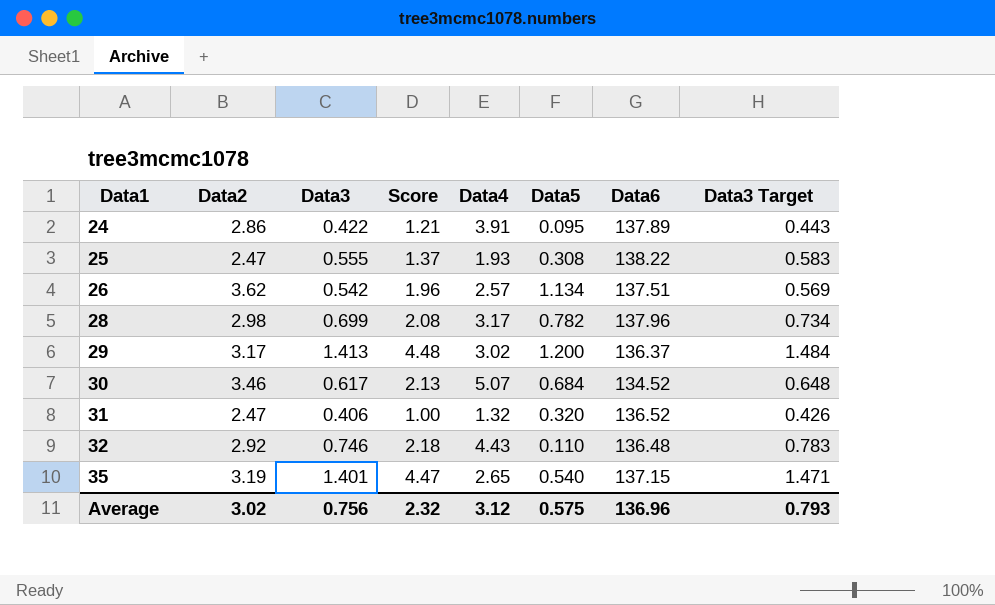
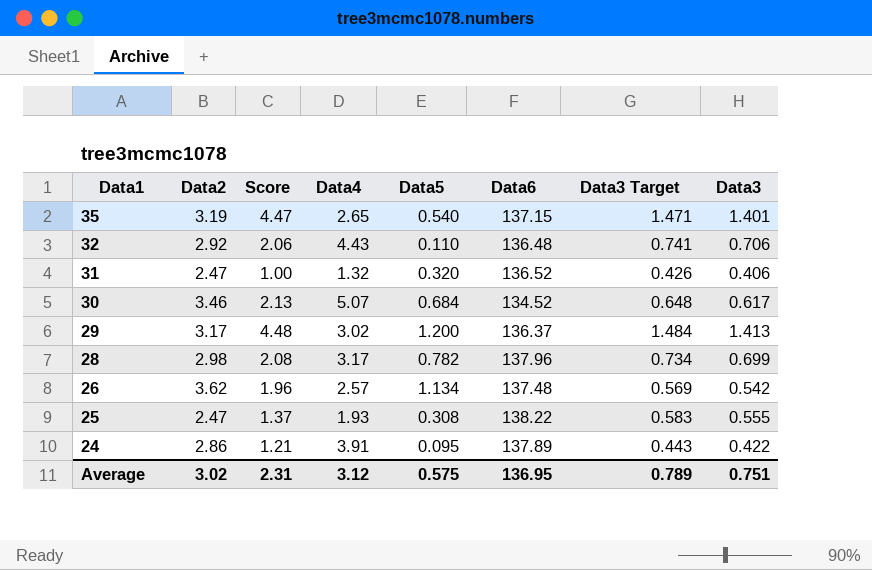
row order: Data1 ascending -> Data1 descending
column Data3 | position: 3 -> 8
32 | Score: 2.18 -> 2.06
32 | Data3 Target: 0.783 -> 0.741
32 | Data3: 0.746 -> 0.706
26 | Data6: 137.51 -> 137.48
Average | Score: 2.32 -> 2.31
Average | Data6: 136.96 -> 136.95
Average | Data3 Target: 0.793 -> 0.789
Average | Data3: 0.756 -> 0.751

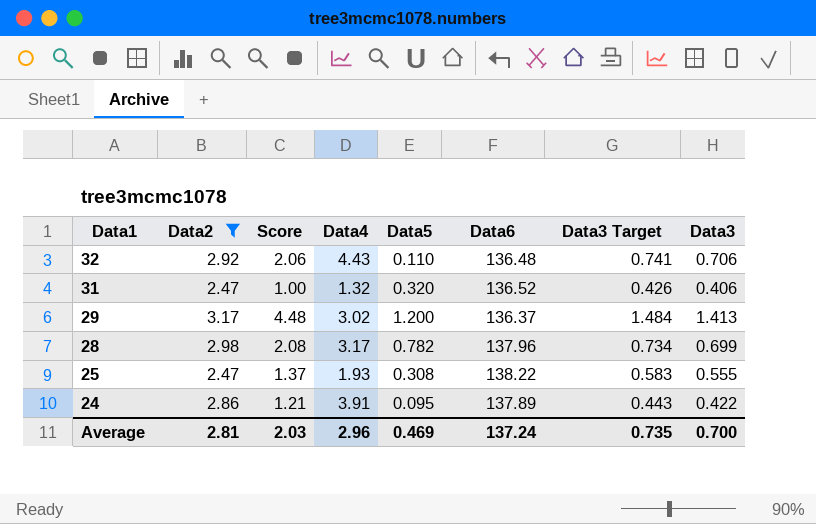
filter: none -> Data2 <= 3.17
Average | Data2: 3.02 -> 2.81
Average | Score: 2.31 -> 2.03
Average | Data4: 3.12 -> 2.96
Average | Data5: 0.575 -> 0.469
Average | Data6: 136.95 -> 137.24
Average | Data3 Target: 0.789 -> 0.735
Average | Data3: 0.751 -> 0.700

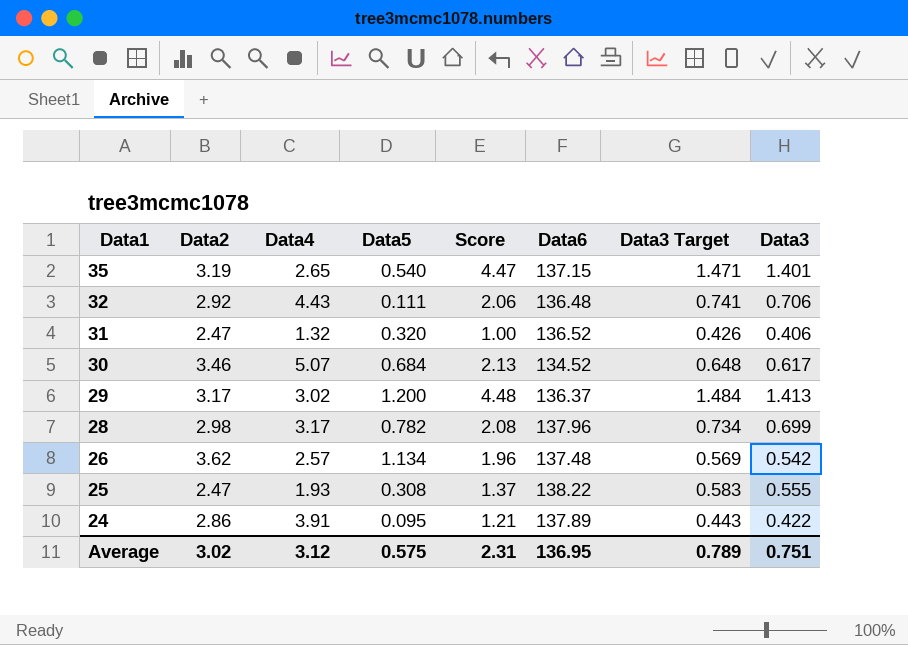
filter: Data2 <= 3.17 -> none
column Score | position: 3 -> 5
32 | Data5: 0.110 -> 0.111
Average | Data2: 2.81 -> 3.02
Average | Data4: 2.96 -> 3.12
Average | Data5: 0.469 -> 0.575
Average | Score: 2.03 -> 2.31
Average | Data6: 137.24 -> 136.95
Average | Data3 Target: 0.735 -> 0.789
Average | Data3: 0.700 -> 0.751

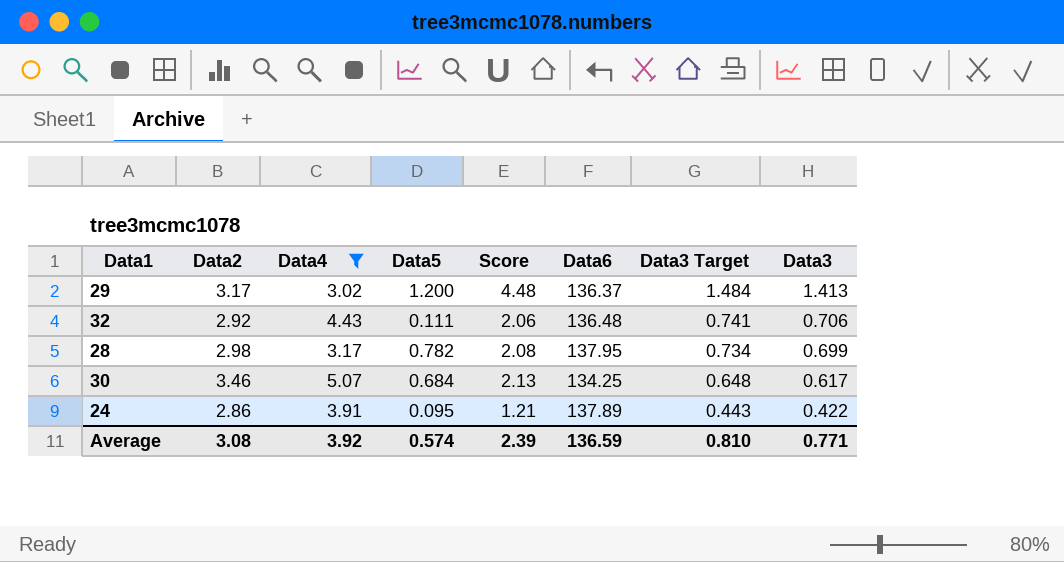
filter: none -> Data4 >= 3.02
row order: Data1 descending -> Data3 Target descending
28 | Data6: 137.96 -> 137.95
30 | Data6: 134.52 -> 134.25
Average | Data2: 3.02 -> 3.08
Average | Data4: 3.12 -> 3.92
Average | Data5: 0.575 -> 0.574
Average | Score: 2.31 -> 2.39
Average | Data6: 136.95 -> 136.59
Average | Data3 Target: 0.789 -> 0.810
Average | Data3: 0.751 -> 0.771

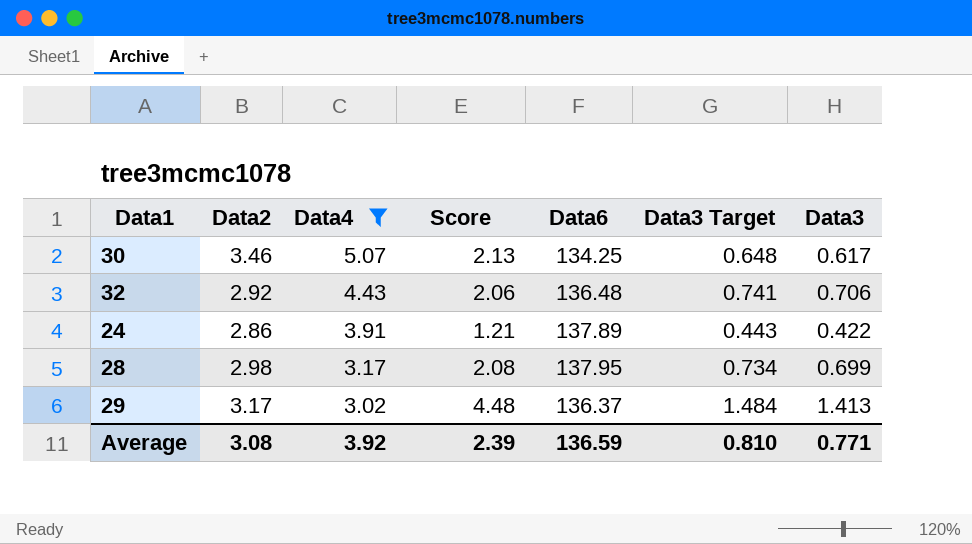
row order: Data3 Target descending -> Data4 descending
column Data5 | position: 4 -> none

